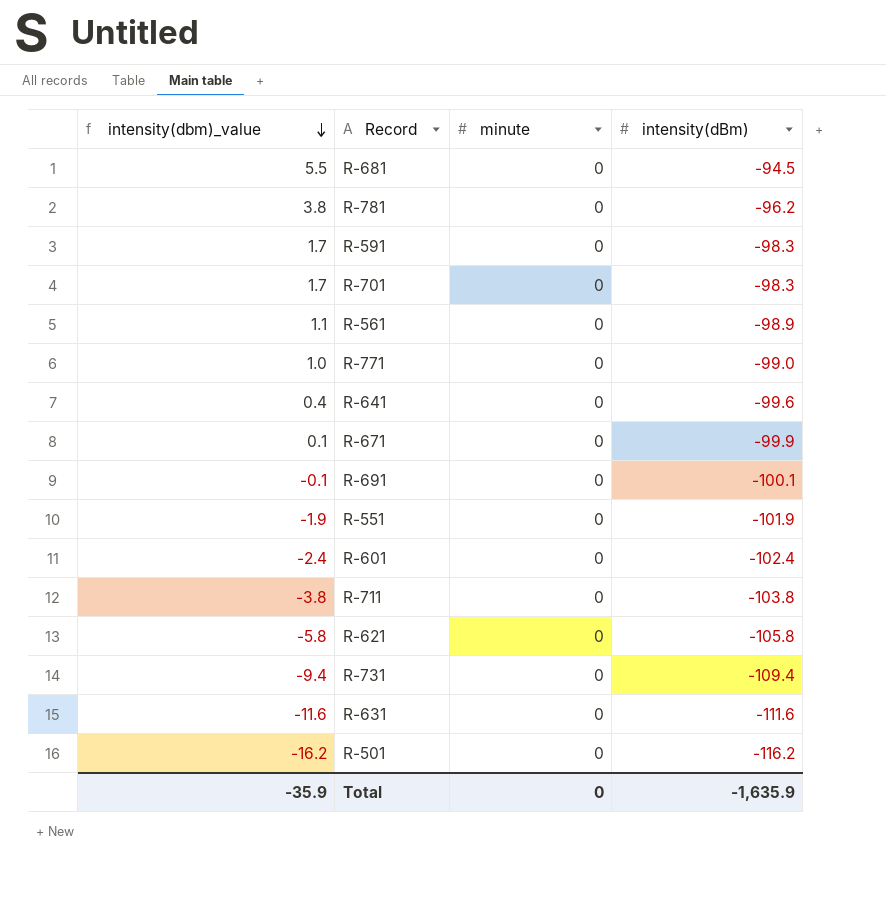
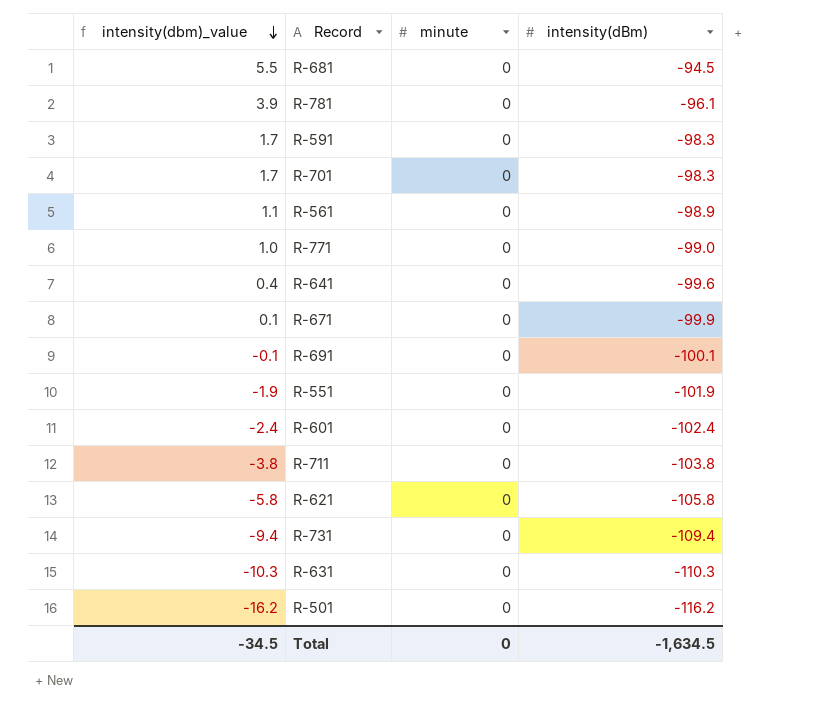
R-781 | intensity(dbm)_value: 3.8 -> 3.9
R-781 | intensity(dBm): -96.2 -> -96.1
R-631 | intensity(dbm)_value: -11.6 -> -10.3
R-631 | intensity(dBm): -111.6 -> -110.3
Total | intensity(dbm)_value: -35.9 -> -34.5
Total | intensity(dBm): -1,635.9 -> -1,634.5

